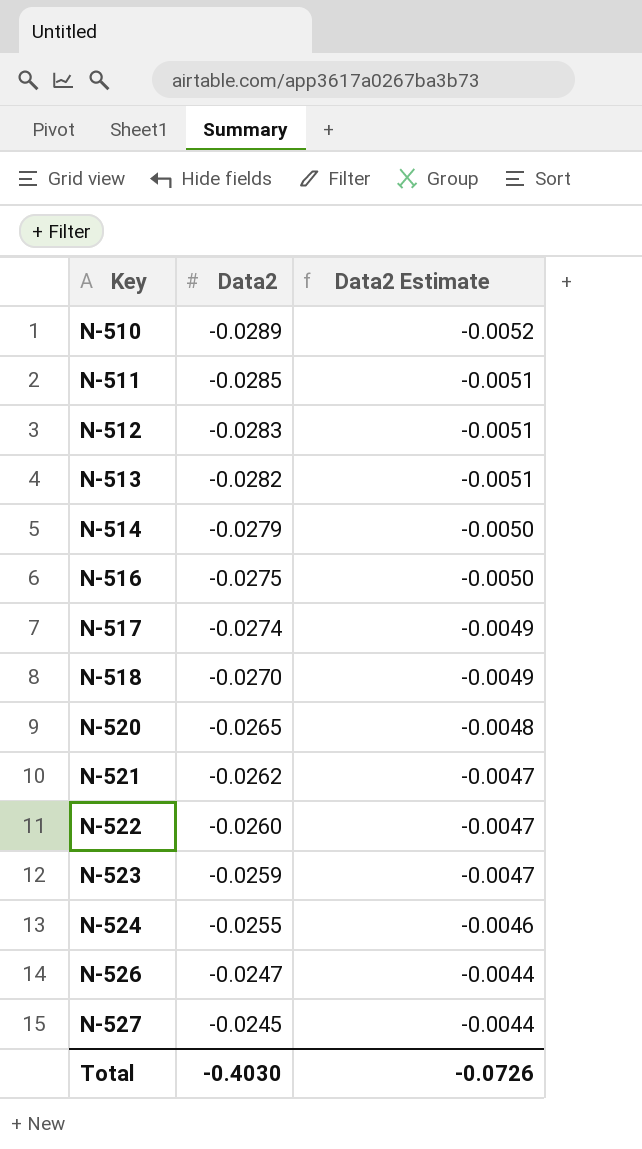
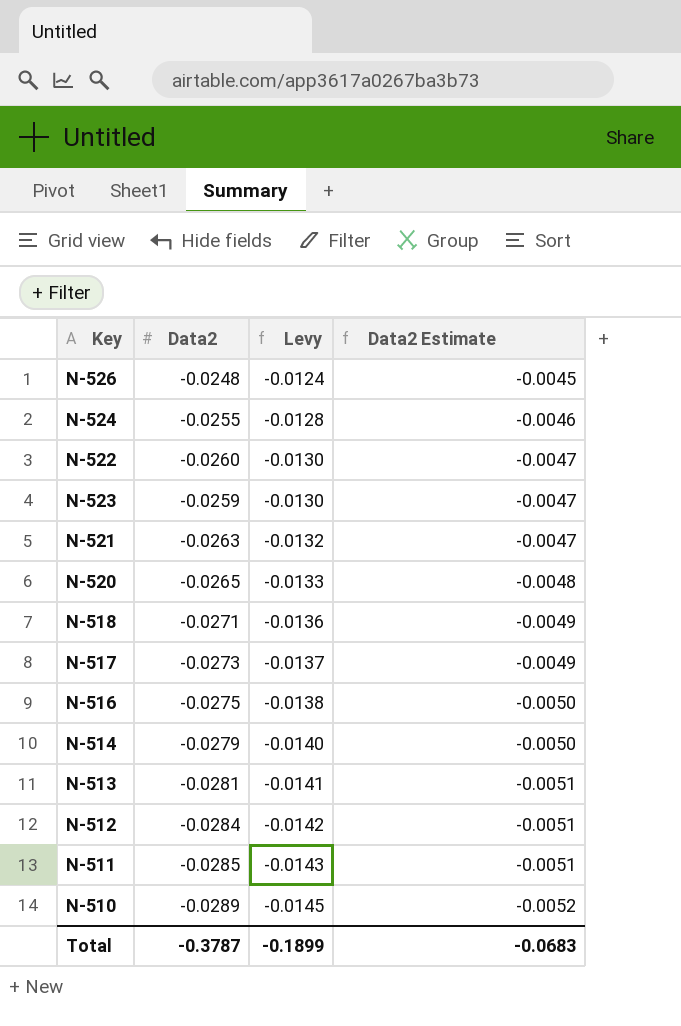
row order: Key ascending -> Levy descending
column Levy | formula: none -> [Data2] * 0.5
row N-527: -0.0245 | -0.0044 -> none
N-526 | Data2: -0.0247 -> -0.0248
N-526 | Data2 Estimate: -0.0044 -> -0.0045
N-521 | Data2: -0.0262 -> -0.0263
N-518 | Data2: -0.0270 -> -0.0271
N-517 | Data2: -0.0274 -> -0.0273
N-513 | Data2: -0.0282 -> -0.0281
N-512 | Data2: -0.0283 -> -0.0284
Total | Data2: -0.4030 -> -0.3787
Total | Data2 Estimate: -0.0726 -> -0.0683

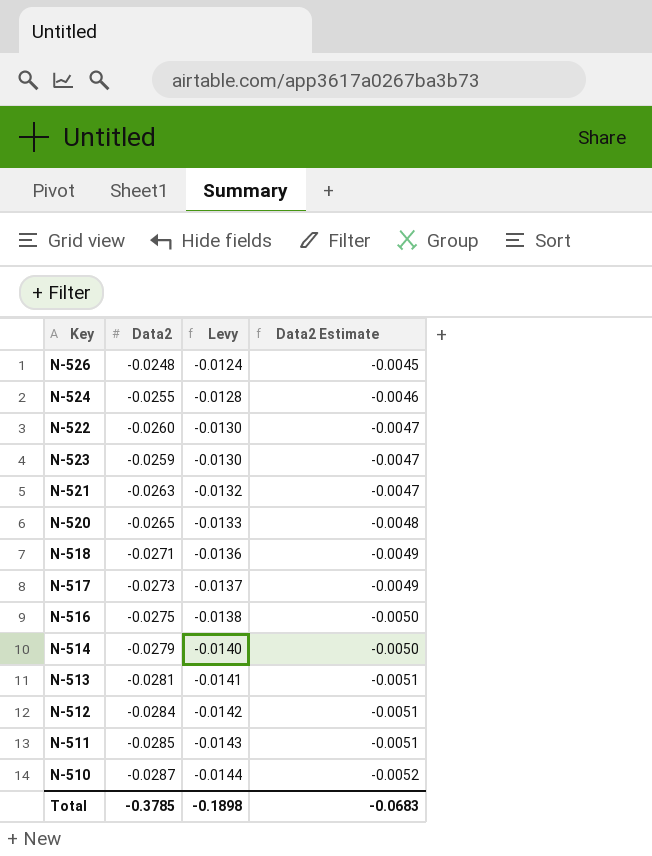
N-510 | Data2: -0.0289 -> -0.0287
N-510 | Levy: -0.0145 -> -0.0144
Total | Data2: -0.3787 -> -0.3785
Total | Levy: -0.1899 -> -0.1898

